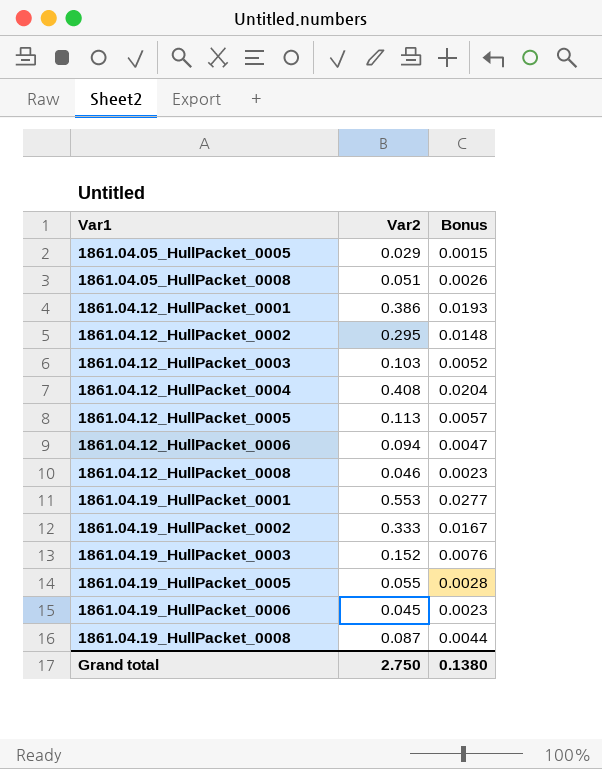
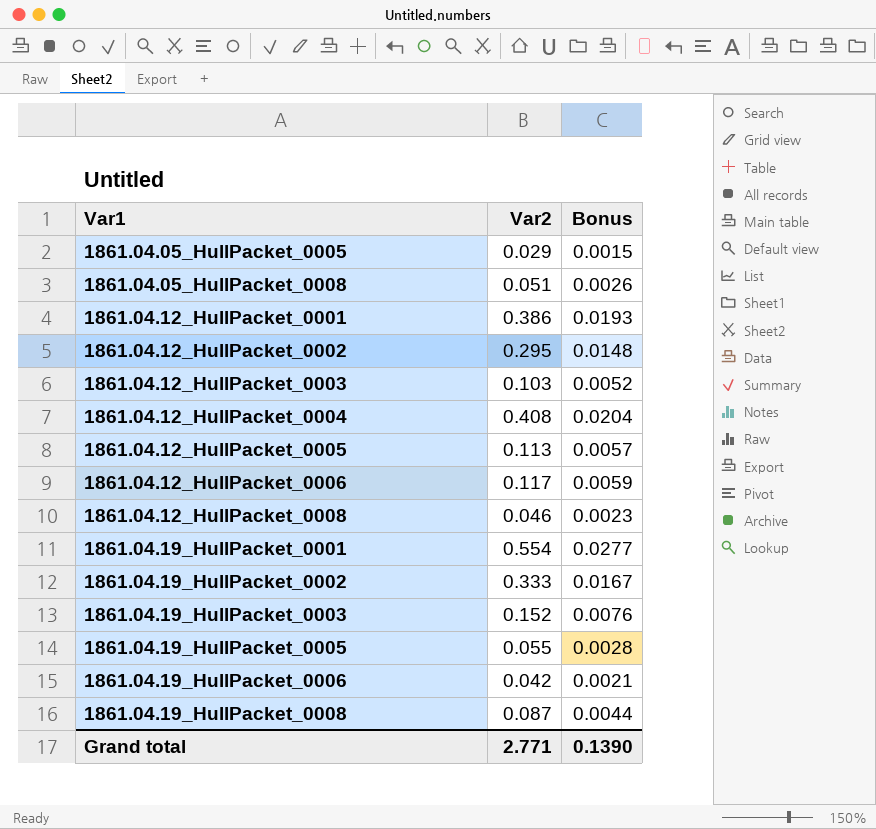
1861.04.12_HullPacket_0006 | Var2: 0.094 -> 0.117
1861.04.12_HullPacket_0006 | Bonus: 0.0047 -> 0.0059
1861.04.19_HullPacket_0001 | Var2: 0.553 -> 0.554
1861.04.19_HullPacket_0006 | Var2: 0.045 -> 0.042
1861.04.19_HullPacket_0006 | Bonus: 0.0023 -> 0.0021
Grand total | Var2: 2.750 -> 2.771
Grand total | Bonus: 0.1380 -> 0.1390

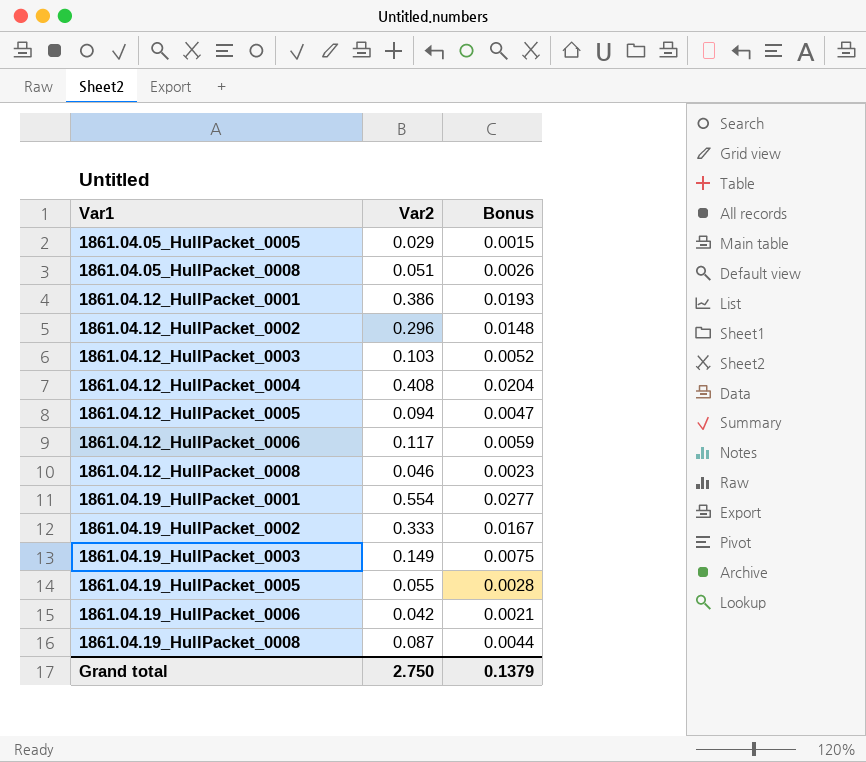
1861.04.12_HullPacket_0002 | Var2: 0.295 -> 0.296
1861.04.12_HullPacket_0005 | Var2: 0.113 -> 0.094
1861.04.12_HullPacket_0005 | Bonus: 0.0057 -> 0.0047
1861.04.19_HullPacket_0003 | Var2: 0.152 -> 0.149
1861.04.19_HullPacket_0003 | Bonus: 0.0076 -> 0.0075
Grand total | Var2: 2.771 -> 2.750
Grand total | Bonus: 0.1390 -> 0.1379

